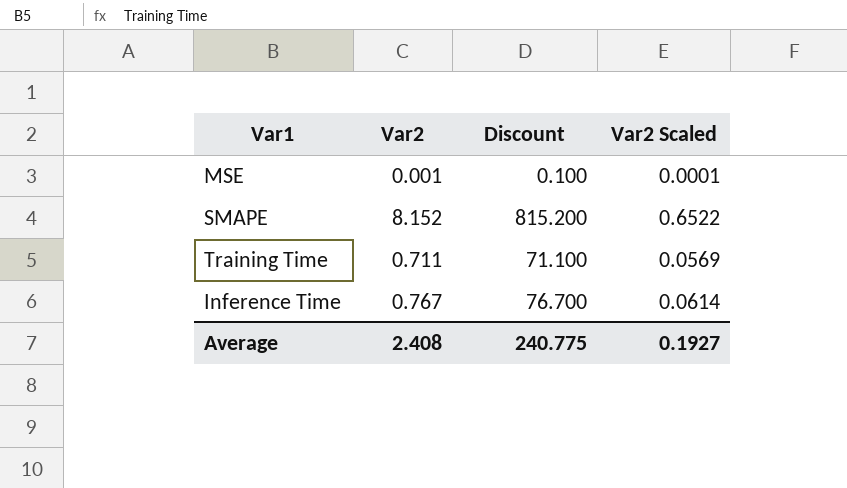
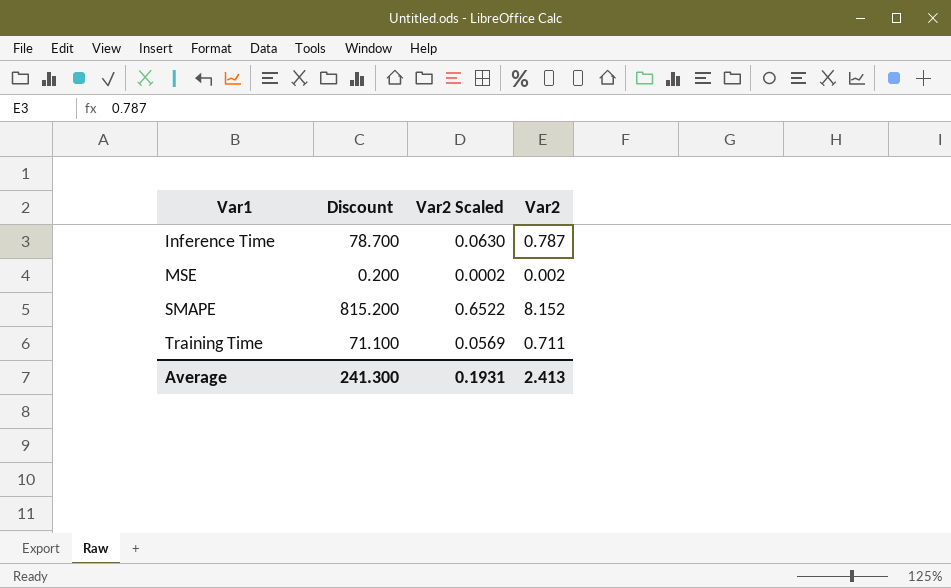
row order: none -> Var1 ascending
column Var2 | position: 2 -> 4
Inference Time | Discount: 76.700 -> 78.700
Inference Time | Var2 Scaled: 0.0614 -> 0.0630
Inference Time | Var2: 0.767 -> 0.787
MSE | Discount: 0.100 -> 0.200
MSE | Var2 Scaled: 0.0001 -> 0.0002
MSE | Var2: 0.001 -> 0.002
Average | Discount: 240.775 -> 241.300
Average | Var2 Scaled: 0.1927 -> 0.1931
Average | Var2: 2.408 -> 2.413

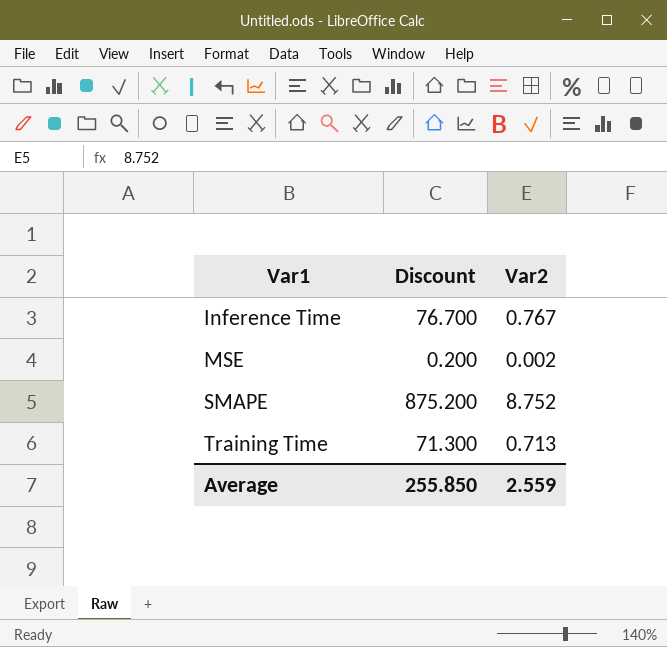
column Var2 Scaled | formula: [Var2] * 0.08 -> none
Inference Time | Discount: 78.700 -> 76.700
Inference Time | Var2: 0.787 -> 0.767
SMAPE | Discount: 815.200 -> 875.200
SMAPE | Var2: 8.152 -> 8.752
Training Time | Discount: 71.100 -> 71.300
Training Time | Var2: 0.711 -> 0.713
Average | Discount: 241.300 -> 255.850
Average | Var2: 2.413 -> 2.559

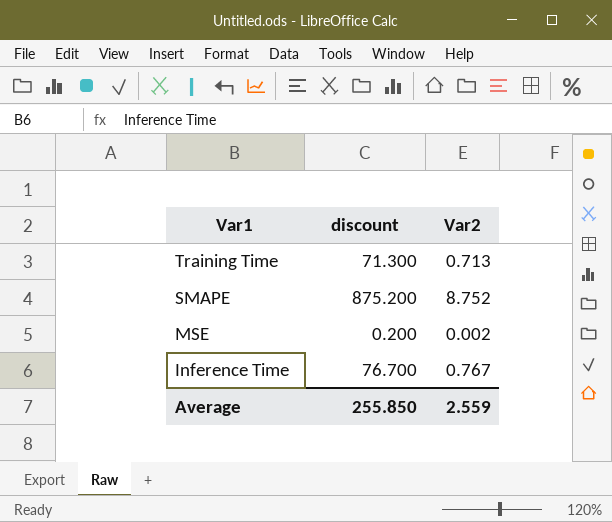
row order: Var1 ascending -> Var1 descending
column name: Discount -> discount

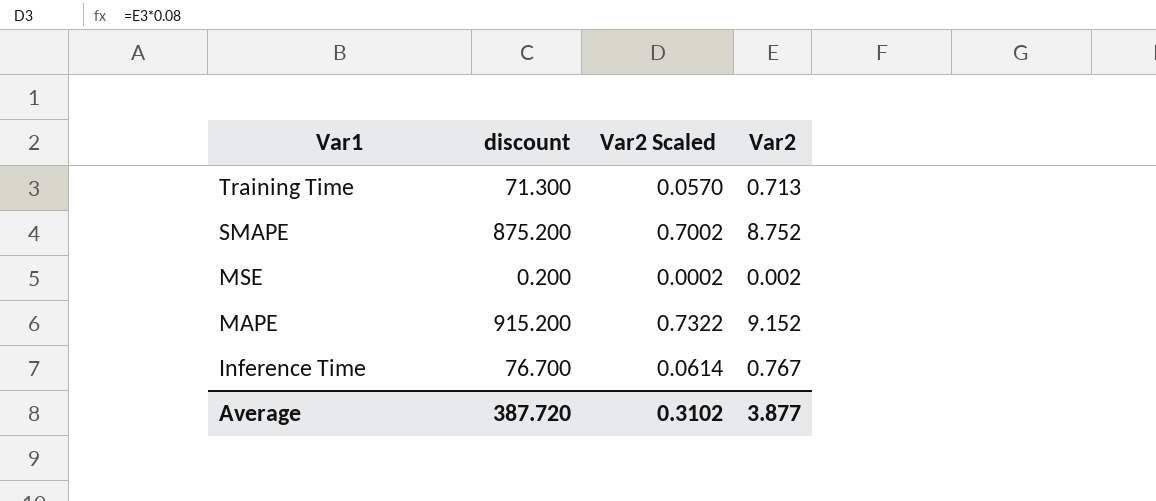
column Var2 Scaled | formula: none -> [Var2] * 0.08
row MAPE: none -> 915.200 | 0.7322 | 9.152
Average | discount: 255.850 -> 387.720
Average | Var2: 2.559 -> 3.877

